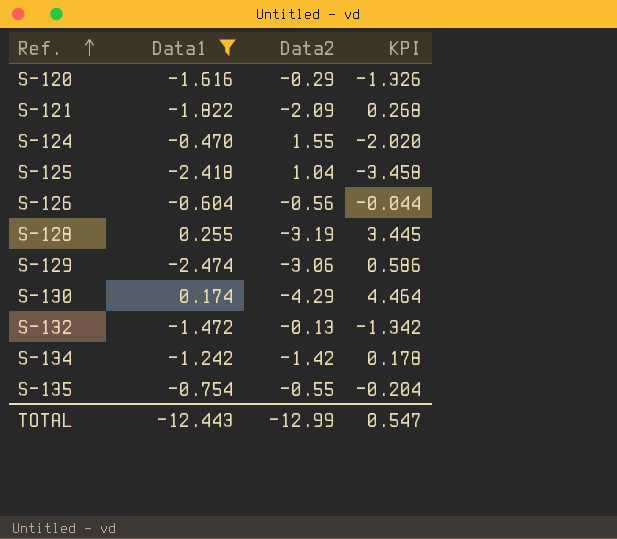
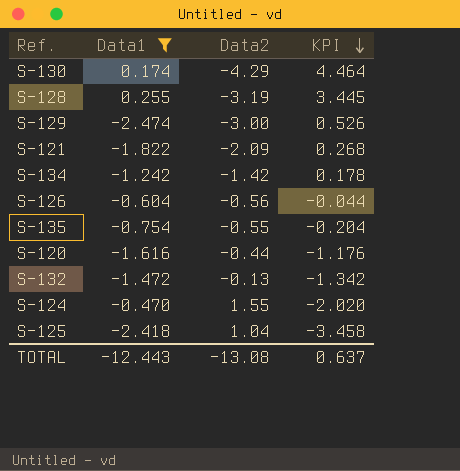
row order: Ref. ascending -> KPI descending
S-129 | Data2: -3.06 -> -3.00
S-129 | KPI: 0.586 -> 0.526
S-120 | Data2: -0.29 -> -0.44
S-120 | KPI: -1.326 -> -1.176
TOTAL | Data2: -12.99 -> -13.08
TOTAL | KPI: 0.547 -> 0.637

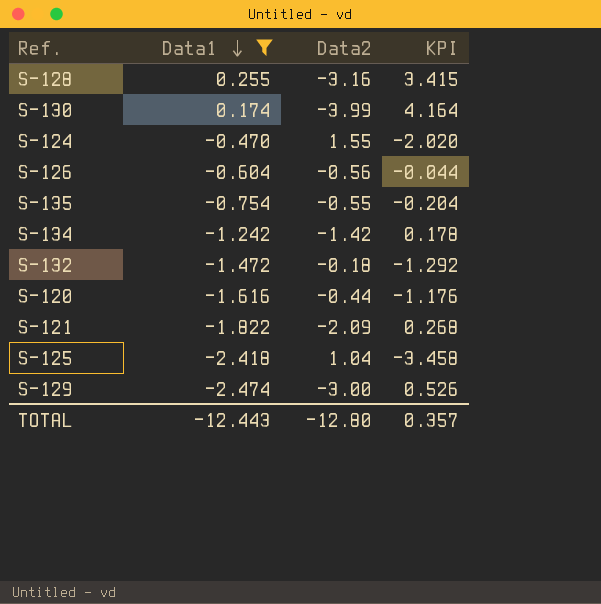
row order: KPI descending -> Data1 descending
S-128 | Data2: -3.19 -> -3.16
S-128 | KPI: 3.445 -> 3.415
S-130 | Data2: -4.29 -> -3.99
S-130 | KPI: 4.464 -> 4.164
S-132 | Data2: -0.13 -> -0.18
S-132 | KPI: -1.342 -> -1.292
TOTAL | Data2: -13.08 -> -12.80
TOTAL | KPI: 0.637 -> 0.357

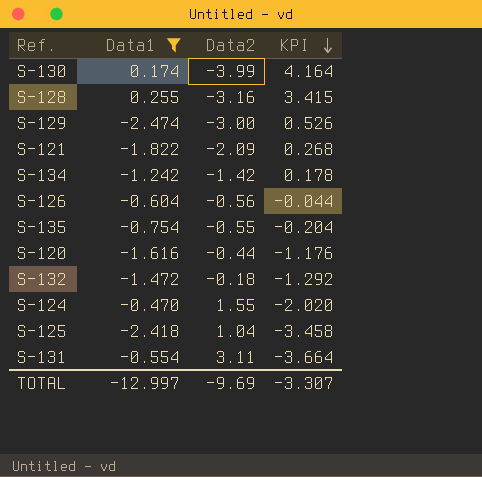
row order: Data1 descending -> KPI descending
row S-131: none -> -0.554 | 3.11 | -3.664
TOTAL | Data1: -12.443 -> -12.997
TOTAL | Data2: -12.80 -> -9.69
TOTAL | KPI: 0.357 -> -3.307

